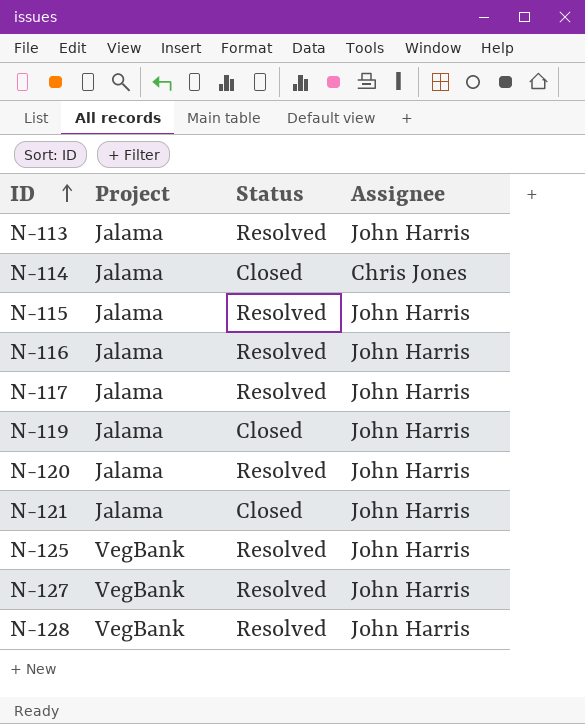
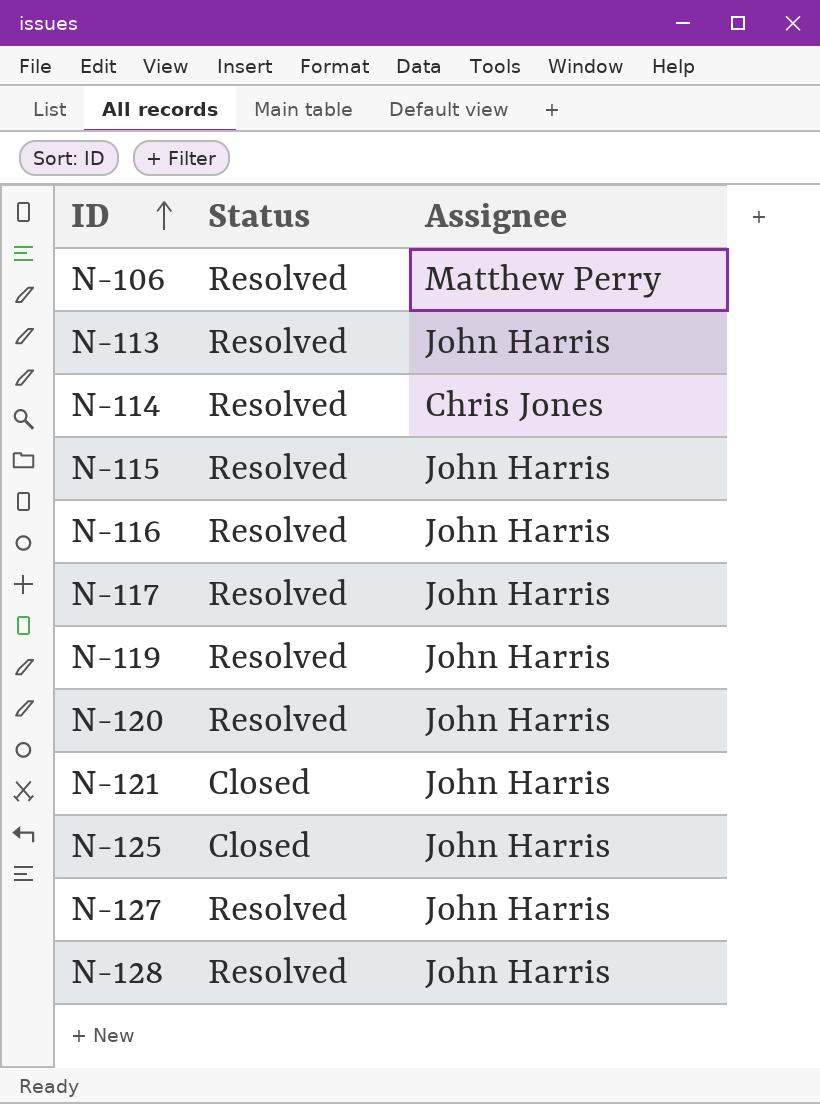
column Project | position: 2 -> none
row N-106: none -> Resolved | Matthew Perry
N-114 | Status: Closed -> Resolved
N-119 | Status: Closed -> Resolved
N-125 | Status: Resolved -> Closed

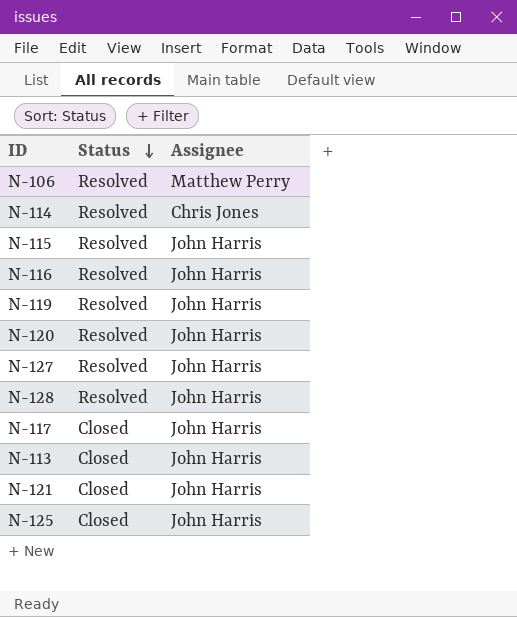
row order: ID ascending -> Status descending
N-117 | Status: Resolved -> Closed
N-113 | Status: Resolved -> Closed

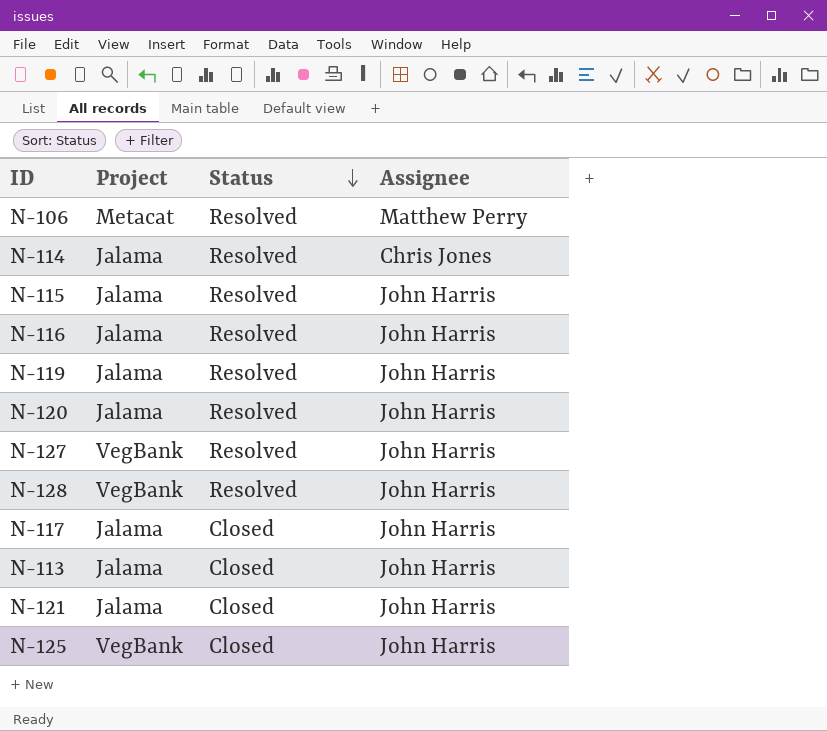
column Project | position: none -> 2

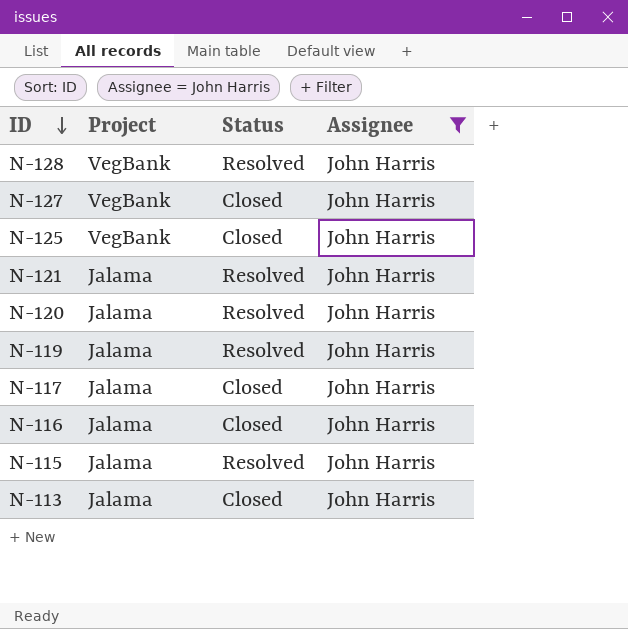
filter: none -> Assignee = John Harris
row order: Status descending -> ID descending
N-127 | Status: Resolved -> Closed
N-121 | Status: Closed -> Resolved
N-116 | Status: Resolved -> Closed

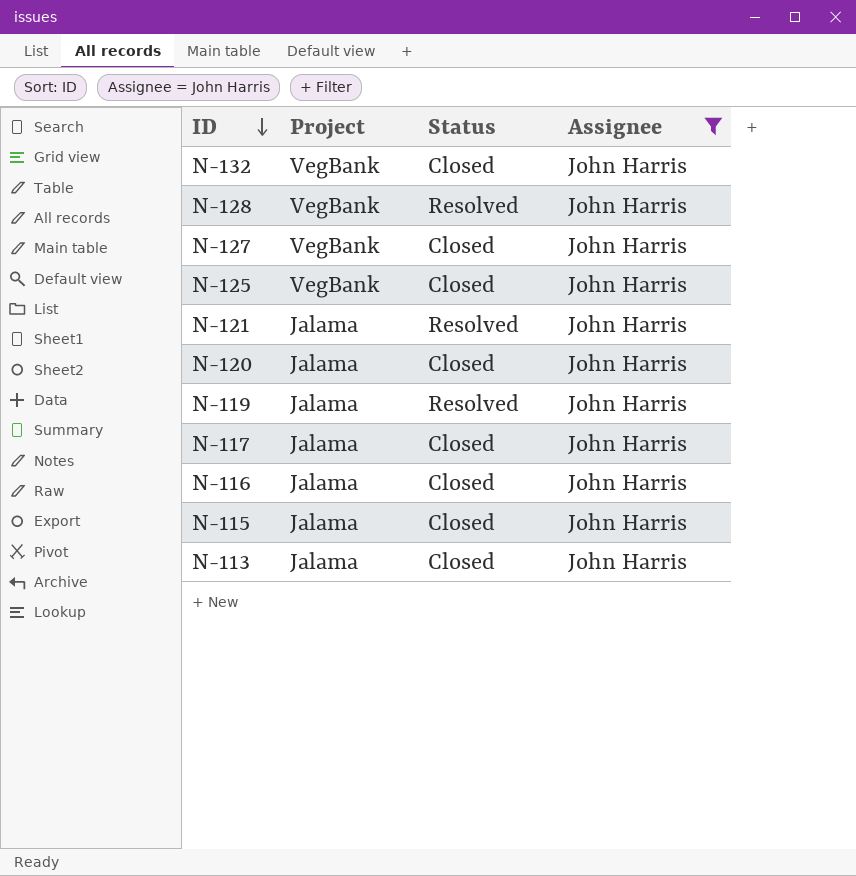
row N-132: none -> VegBank | Closed | John Harris
N-120 | Status: Resolved -> Closed
N-115 | Status: Resolved -> Closed

